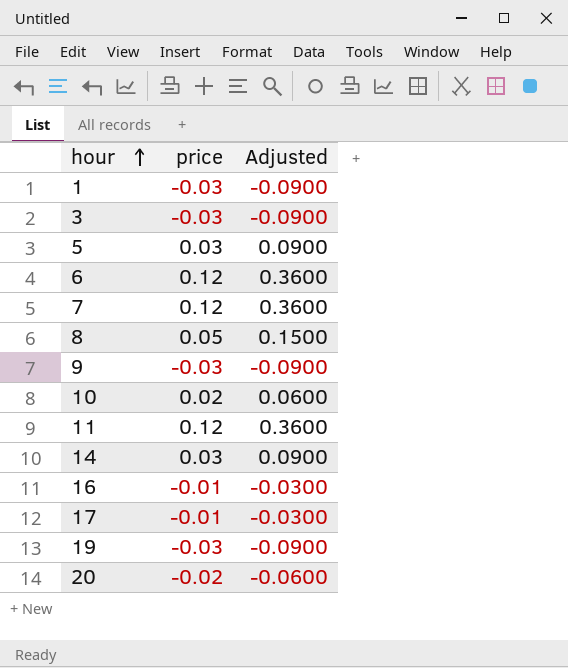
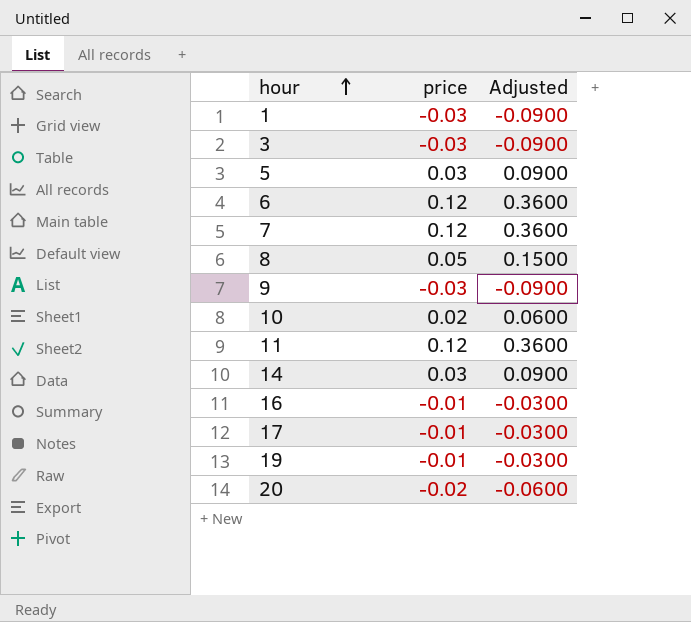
19 | price: -0.03 -> -0.01
19 | Adjusted: -0.0900 -> -0.0300

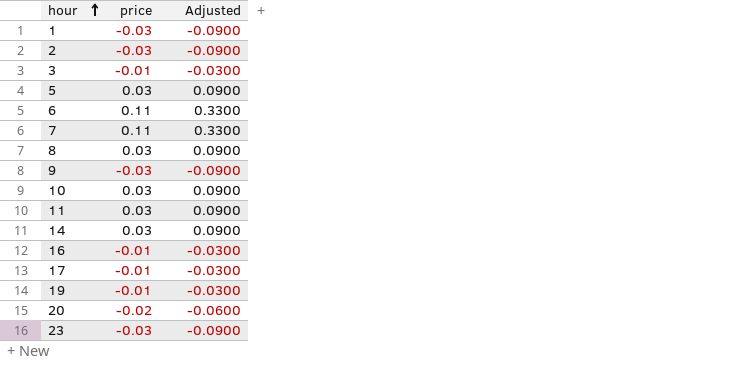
row 2: none -> -0.03 | -0.0900
3 | price: -0.03 -> -0.01
3 | Adjusted: -0.0900 -> -0.0300
6 | price: 0.12 -> 0.11
6 | Adjusted: 0.3600 -> 0.3300
7 | price: 0.12 -> 0.11
7 | Adjusted: 0.3600 -> 0.3300
8 | price: 0.05 -> 0.03
8 | Adjusted: 0.1500 -> 0.0900
10 | price: 0.02 -> 0.03
10 | Adjusted: 0.0600 -> 0.0900
11 | price: 0.12 -> 0.03
11 | Adjusted: 0.3600 -> 0.0900
row 23: none -> -0.03 | -0.0900

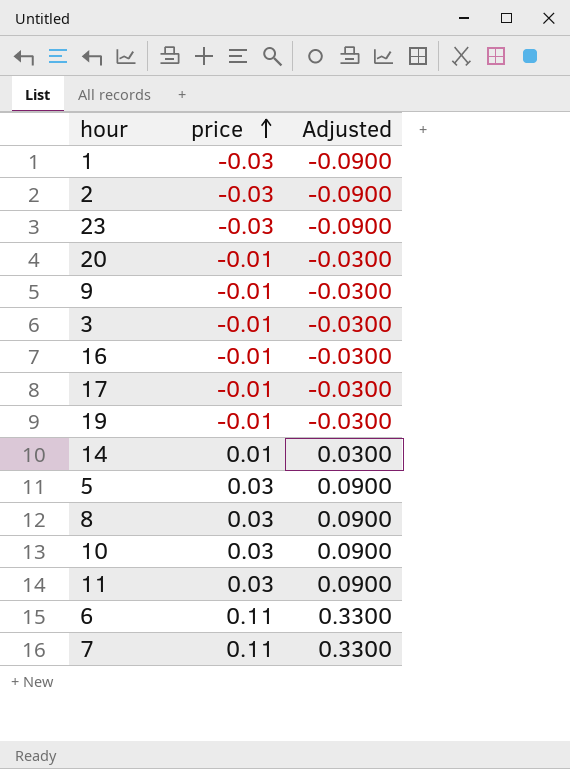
row order: hour ascending -> price ascending
20 | price: -0.02 -> -0.01
20 | Adjusted: -0.0600 -> -0.0300
9 | price: -0.03 -> -0.01
9 | Adjusted: -0.0900 -> -0.0300
14 | price: 0.03 -> 0.01
14 | Adjusted: 0.0900 -> 0.0300

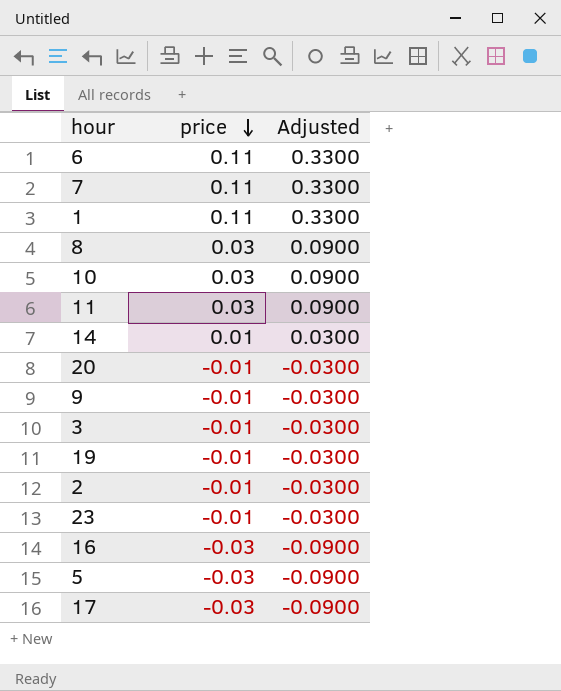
row order: price ascending -> price descending
1 | price: -0.03 -> 0.11
1 | Adjusted: -0.0900 -> 0.3300
2 | price: -0.03 -> -0.01
2 | Adjusted: -0.0900 -> -0.0300
23 | price: -0.03 -> -0.01
23 | Adjusted: -0.0900 -> -0.0300
16 | price: -0.01 -> -0.03
16 | Adjusted: -0.0300 -> -0.0900
5 | price: 0.03 -> -0.03
5 | Adjusted: 0.0900 -> -0.0900
17 | price: -0.01 -> -0.03
17 | Adjusted: -0.0300 -> -0.0900

